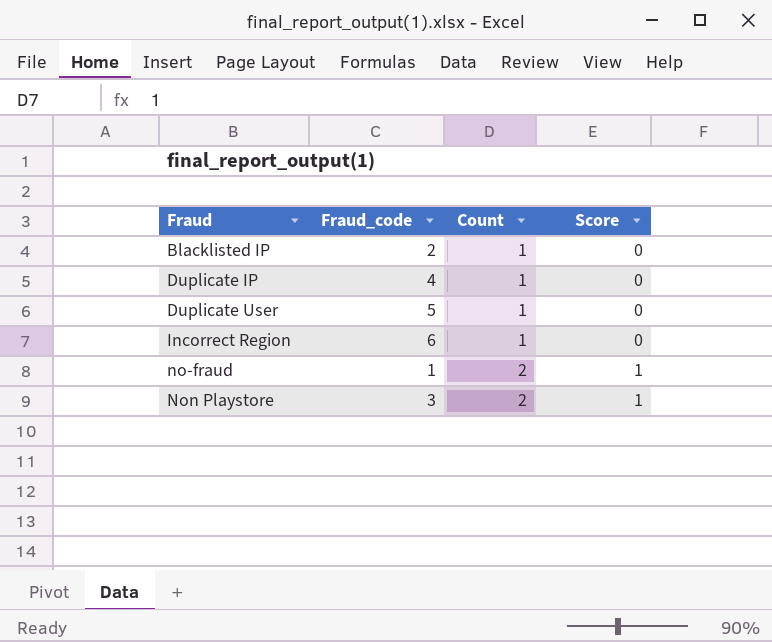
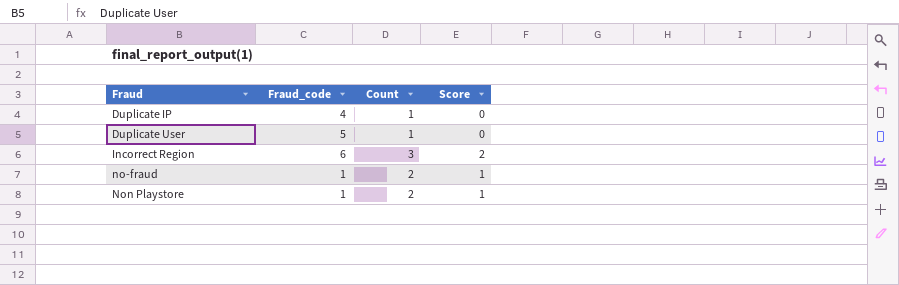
row Blacklisted IP: 2 | 1 | 0 -> none
Incorrect Region | Count: 1 -> 3
Incorrect Region | Score: 0 -> 2
Non Playstore | Fraud_code: 3 -> 1

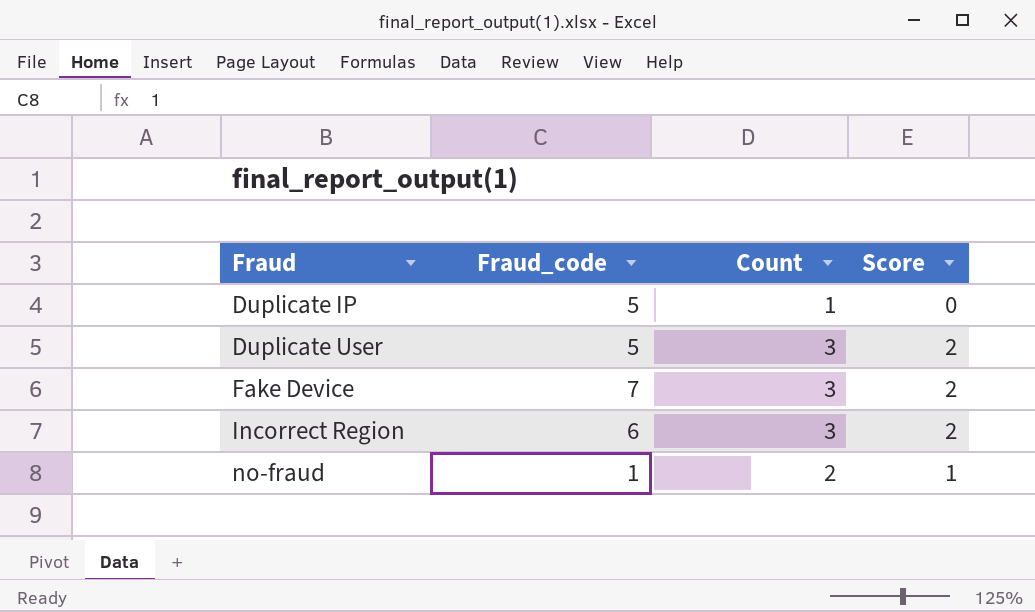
row Non Playstore: 1 | 2 | 1 -> none
Duplicate IP | Fraud_code: 4 -> 5
Duplicate User | Count: 1 -> 3
Duplicate User | Score: 0 -> 2
row Fake Device: none -> 7 | 3 | 2

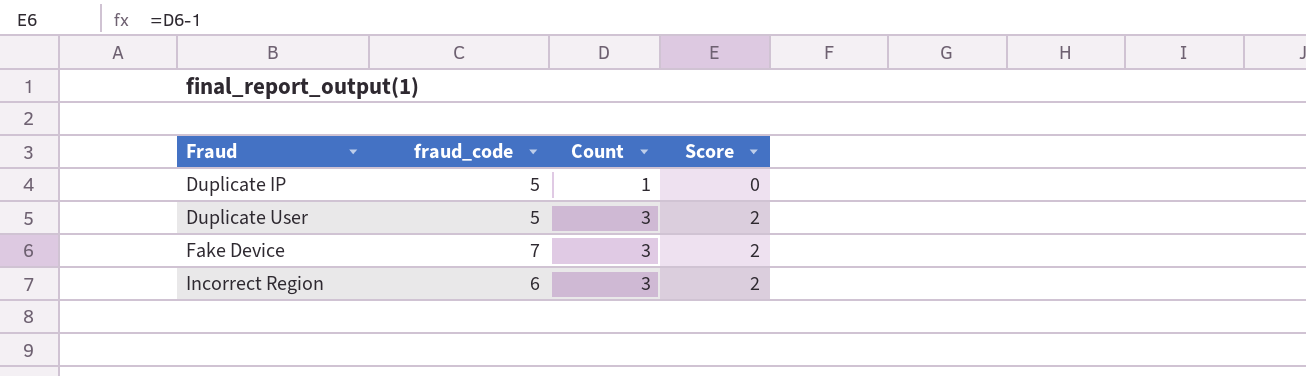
column name: Fraud_code -> fraud_code
row no-fraud: 1 | 2 | 1 -> none

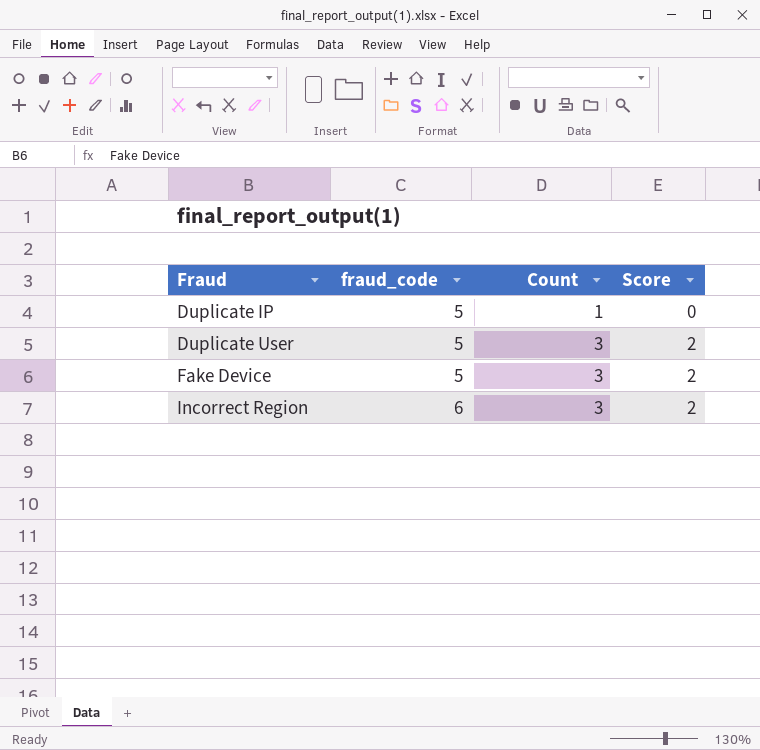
Fake Device | fraud_code: 7 -> 5

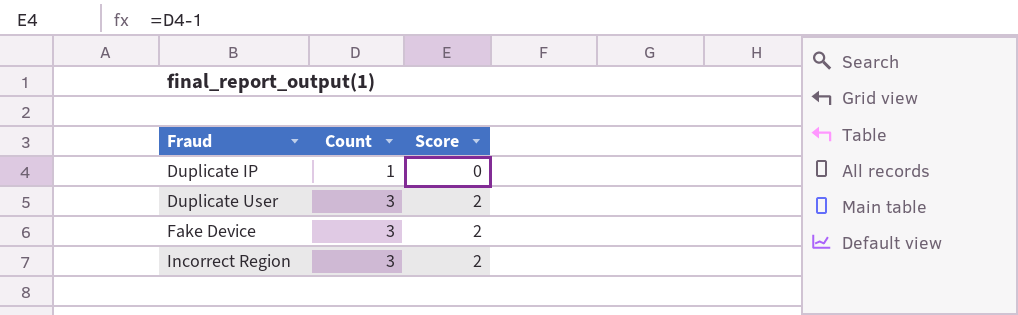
column fraud_code | position: 2 -> none

